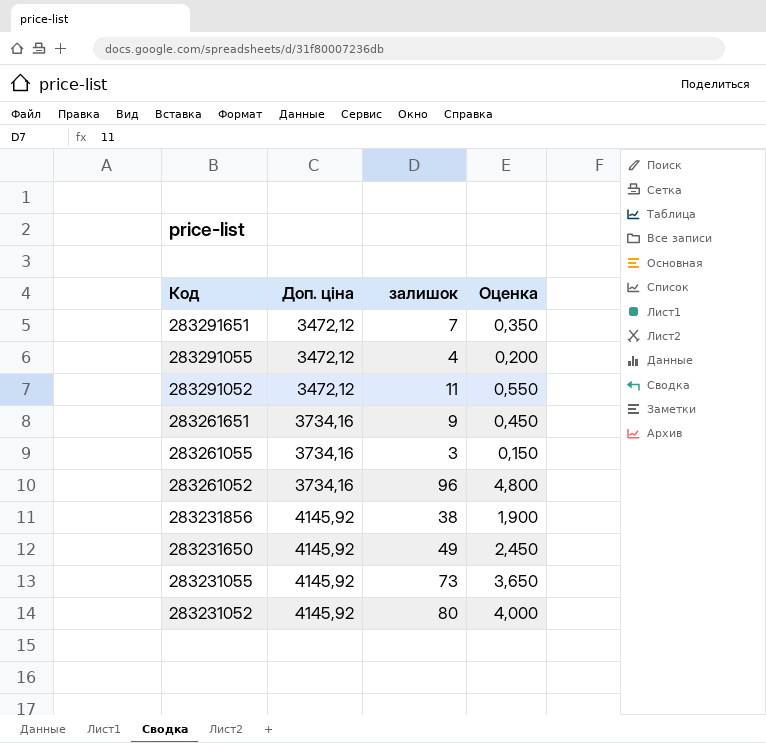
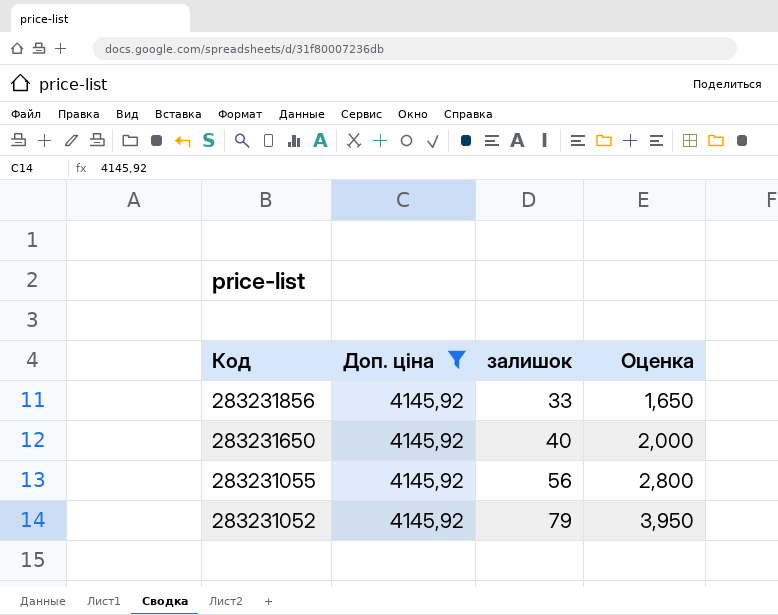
filter: none -> Доп. ціна = 4145,92
283231856 | залишок: 38 -> 33
283231856 | Оценка: 1,900 -> 1,650
283231650 | залишок: 49 -> 40
283231650 | Оценка: 2,450 -> 2,000
283231055 | залишок: 73 -> 56
283231055 | Оценка: 3,650 -> 2,800
283231052 | залишок: 80 -> 79
283231052 | Оценка: 4,000 -> 3,950

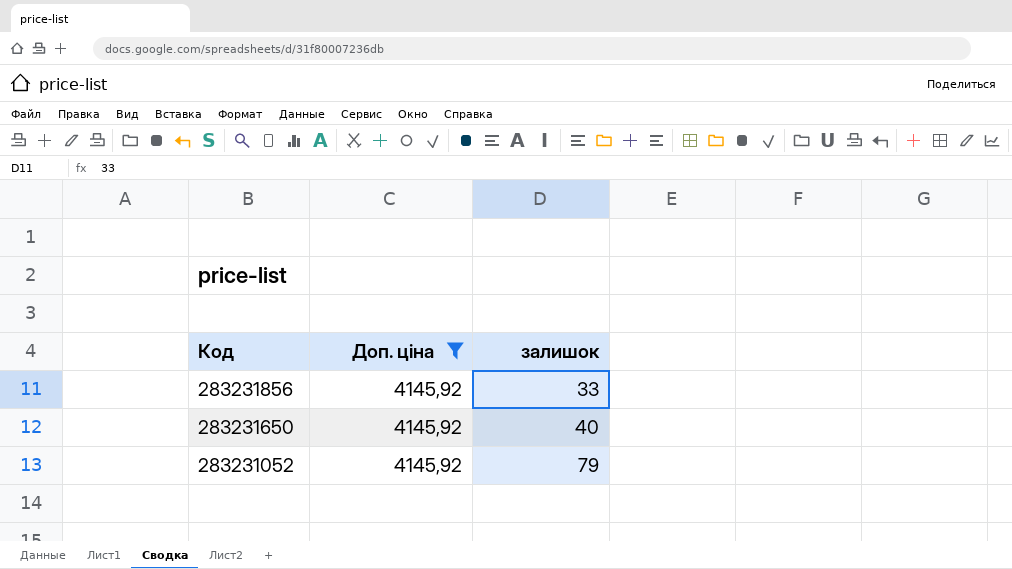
column Оценка | formula: [залишок] * 0,05 -> none
row 283231055: 4145,92 | 56 | 2,800 -> none

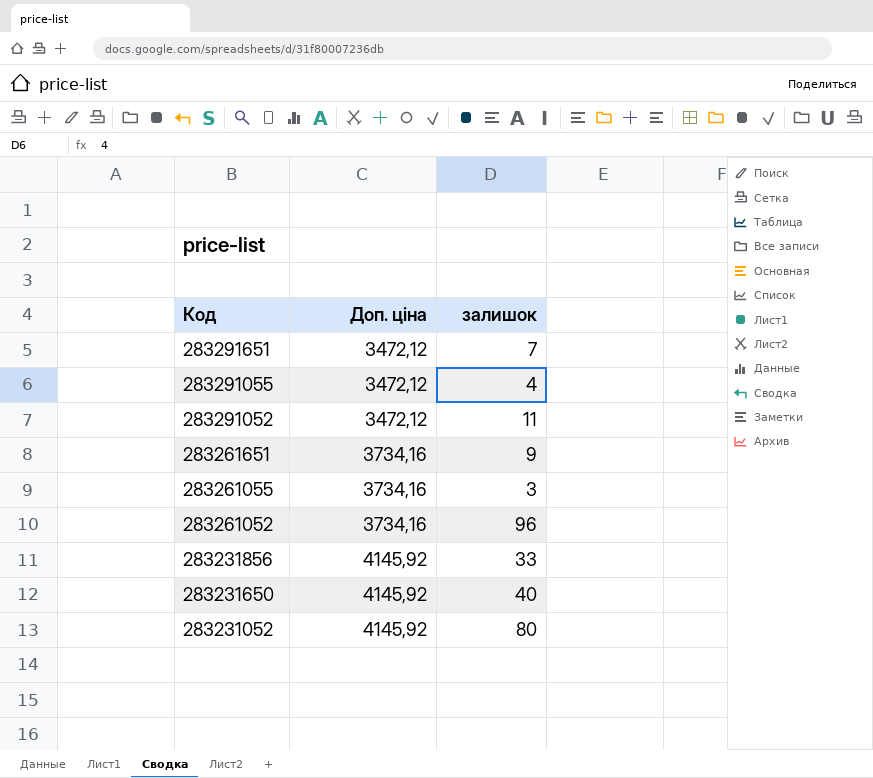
filter: Доп. ціна = 4145,92 -> none
283231052 | залишок: 79 -> 80

